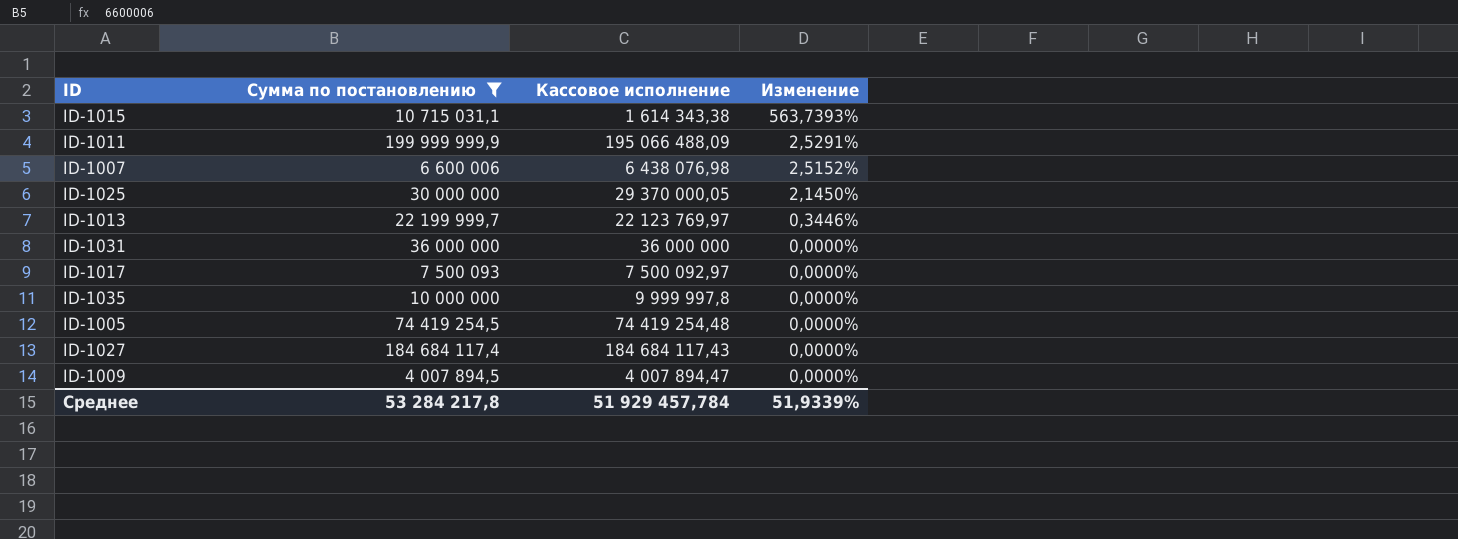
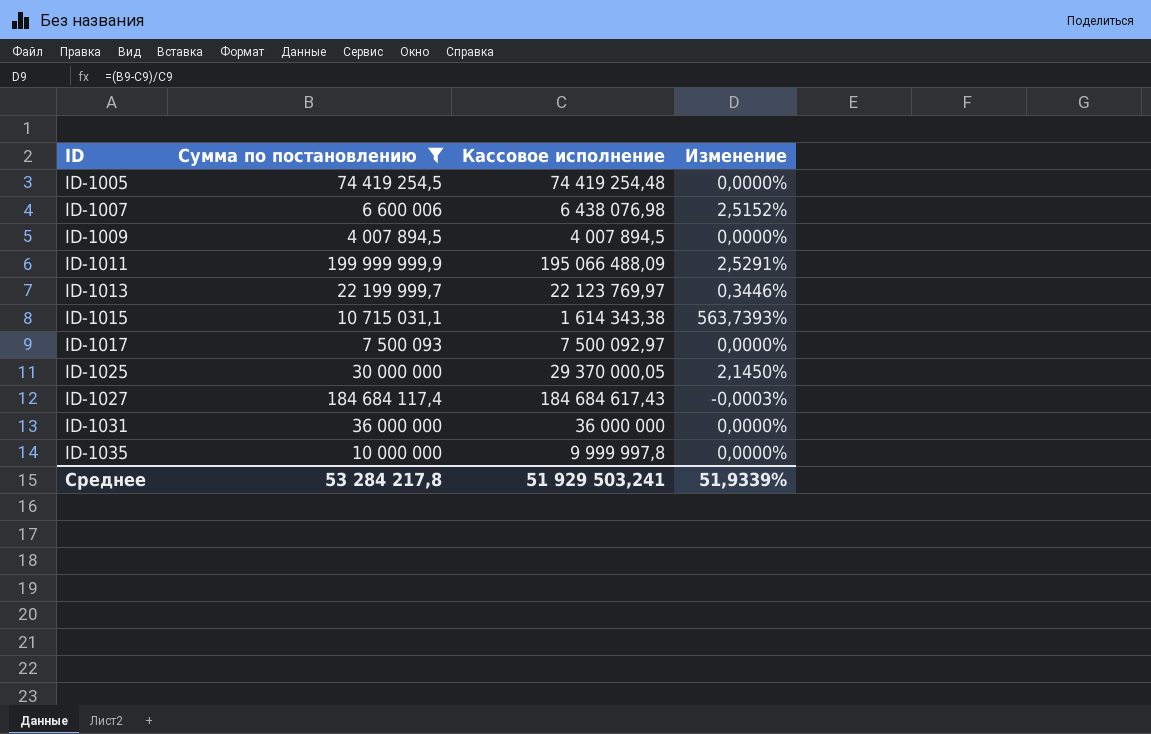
row order: Изменение descending -> ID ascending
ID-1009 | Кассовое исполнение: 4 007 894,47 -> 4 007 894,5
ID-1027 | Кассовое исполнение: 184 684 117,43 -> 184 684 617,43
ID-1027 | Изменение: 0,0000% -> -0,0003%
Среднее | Кассовое исполнение: 51 929 457,784 -> 51 929 503,241

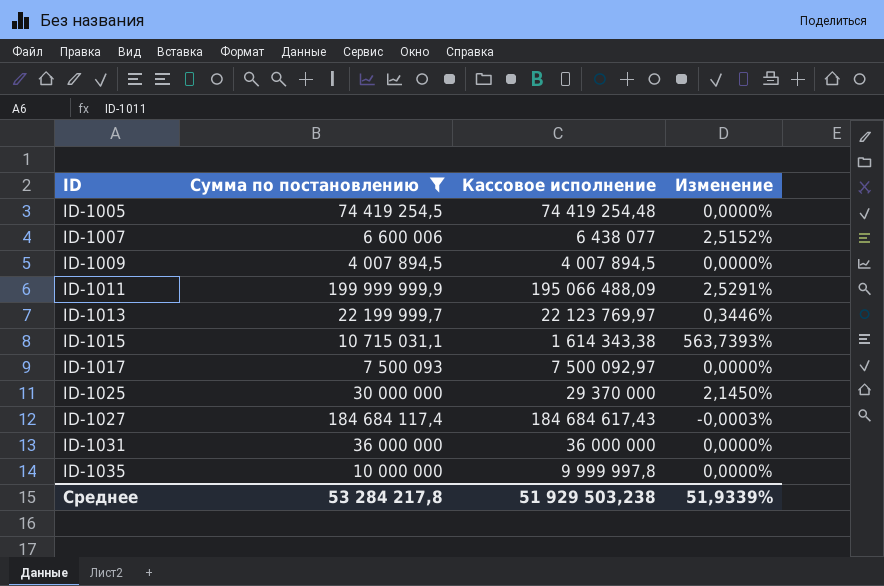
ID-1007 | Кассовое исполнение: 6 438 076,98 -> 6 438 077
ID-1025 | Кассовое исполнение: 29 370 000,05 -> 29 370 000
Среднее | Кассовое исполнение: 51 929 503,241 -> 51 929 503,238

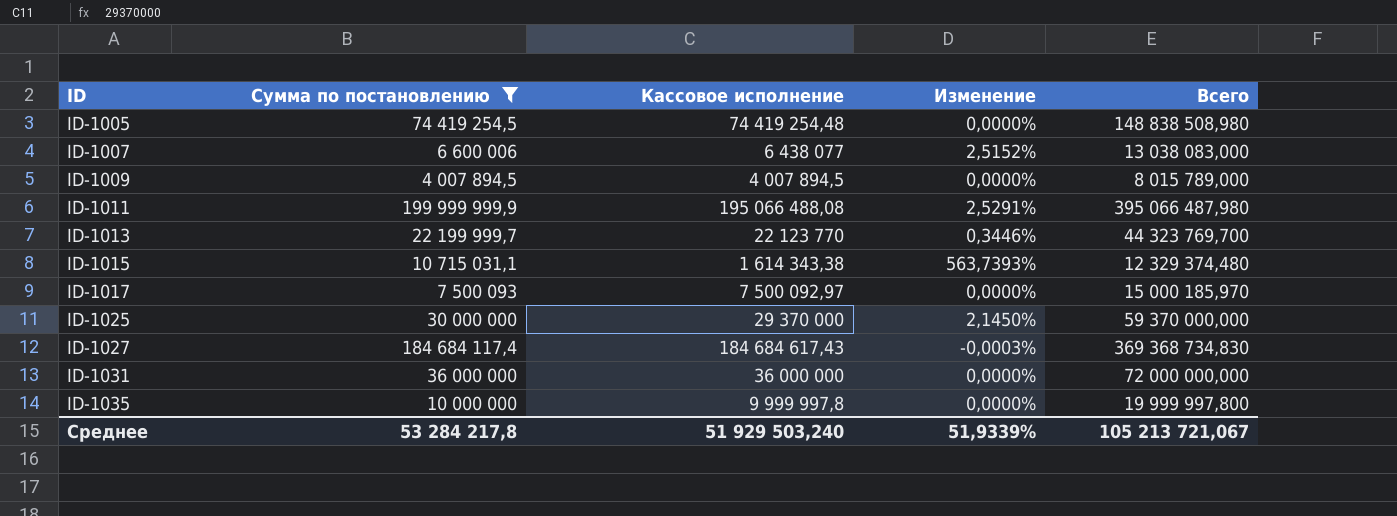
column Всего | formula: none -> [Сумма по постановлению] + [Кассовое исполнение]
ID-1011 | Кассовое исполнение: 195 066 488,09 -> 195 066 488,08
ID-1013 | Кассовое исполнение: 22 123 769,97 -> 22 123 770
Среднее | Кассовое исполнение: 51 929 503,238 -> 51 929 503,240

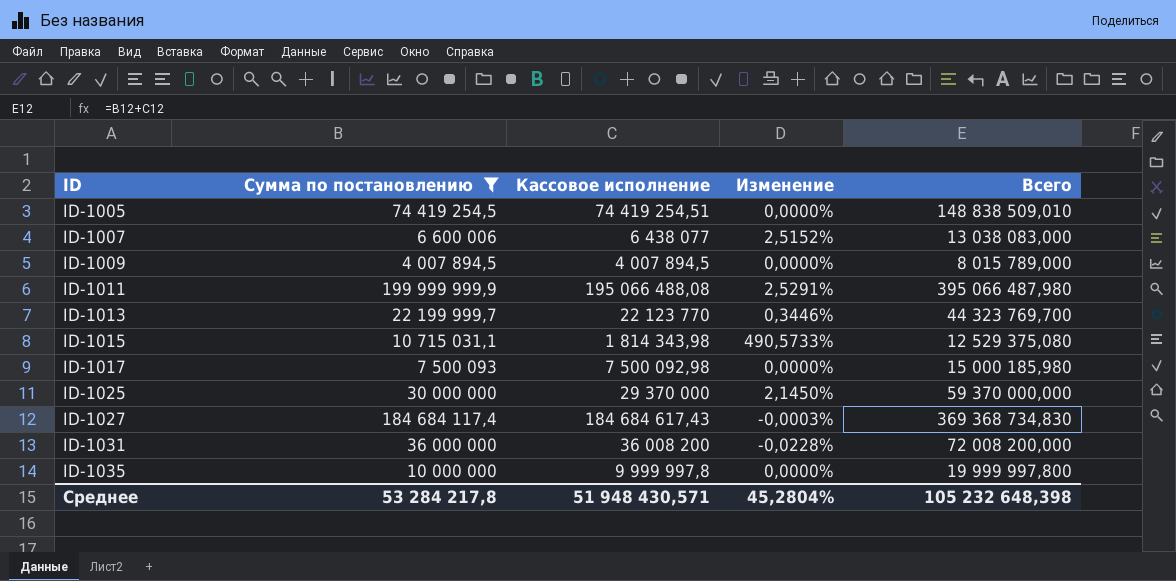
ID-1005 | Кассовое исполнение: 74 419 254,48 -> 74 419 254,51
ID-1005 | Всего: 148 838 508,980 -> 148 838 509,010
ID-1015 | Кассовое исполнение: 1 614 343,38 -> 1 814 343,98
ID-1015 | Изменение: 563,7393% -> 490,5733%
ID-1015 | Всего: 12 329 374,480 -> 12 529 375,080
ID-1017 | Кассовое исполнение: 7 500 092,97 -> 7 500 092,98
ID-1017 | Всего: 15 000 185,970 -> 15 000 185,980
ID-1031 | Кассовое исполнение: 36 000 000 -> 36 008 200
ID-1031 | Изменение: 0,0000% -> -0,0228%
ID-1031 | Всего: 72 000 000,000 -> 72 008 200,000
Среднее | Кассовое исполнение: 51 929 503,240 -> 51 948 430,571
Среднее | Изменение: 51,9339% -> 45,2804%
Среднее | Всего: 105 213 721,067 -> 105 232 648,398

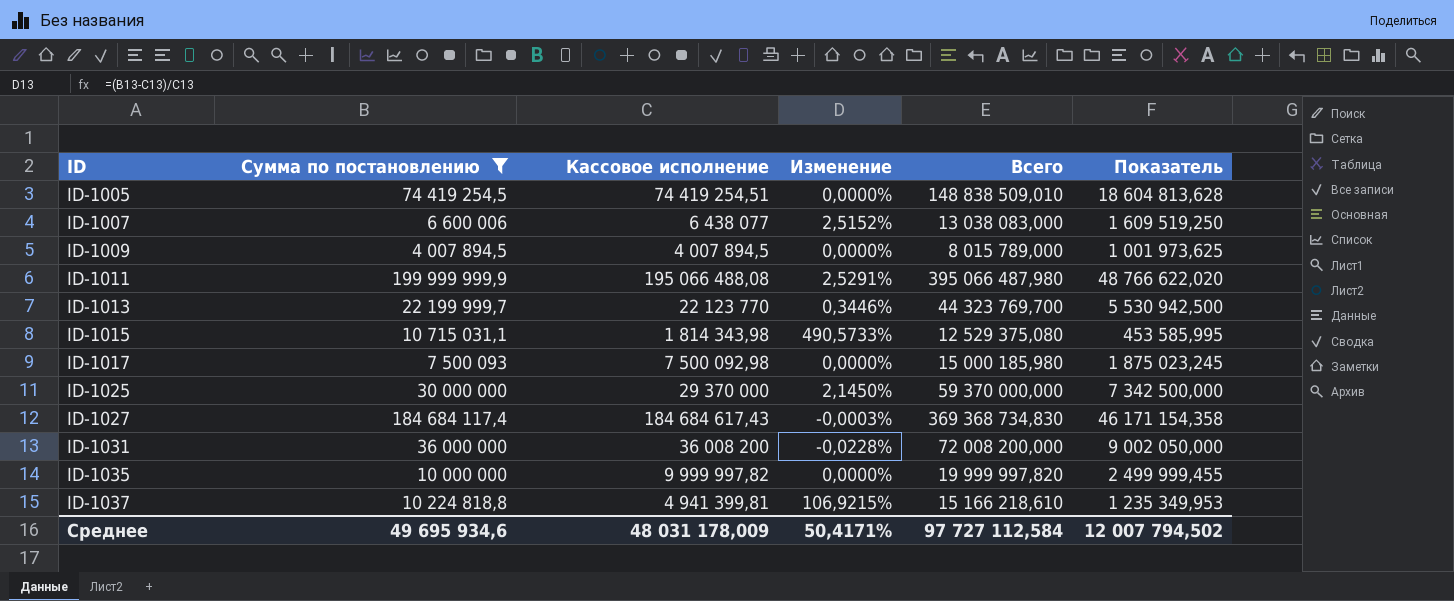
column Показатель | formula: none -> [Кассовое исполнение] * 0,25
ID-1035 | Кассовое исполнение: 9 999 997,8 -> 9 999 997,82
ID-1035 | Всего: 19 999 997,800 -> 19 999 997,820
row ID-1037: none -> 10 224 818,8 | 4 941 399,81 | 106,9215% | 15 166 218,610 | 1 235 349,953
Среднее | Сумма по постановлению: 53 284 217,8 -> 49 695 934,6
Среднее | Кассовое исполнение: 51 948 430,571 -> 48 031 178,009
Среднее | Изменение: 45,2804% -> 50,4171%
Среднее | Всего: 105 232 648,398 -> 97 727 112,584

